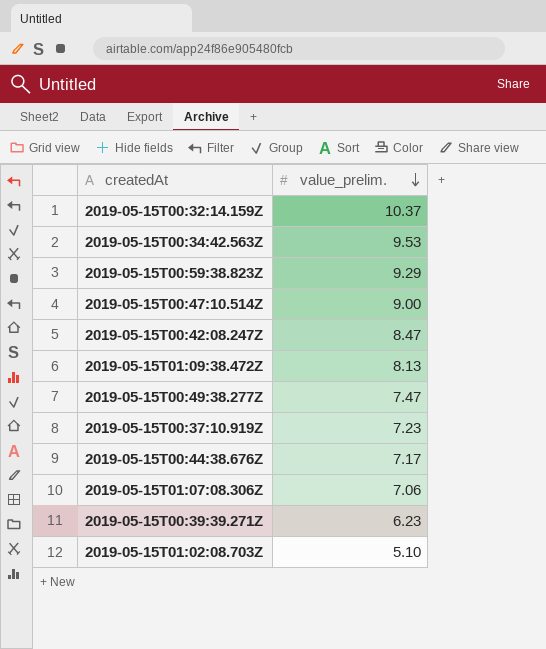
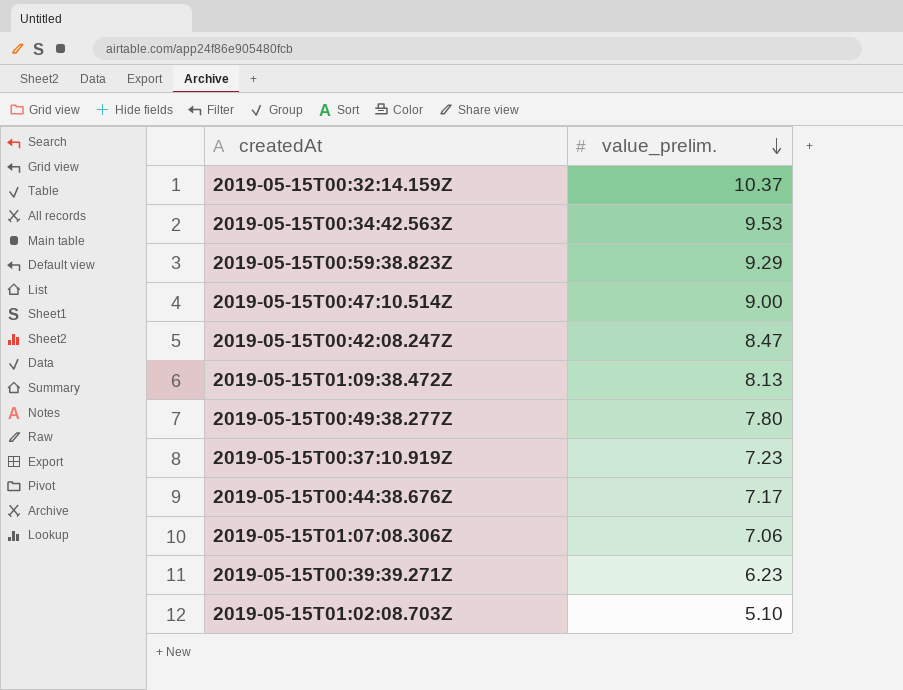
2019-05-15T00:49:38.277Z | value_prelim.: 7.47 -> 7.80

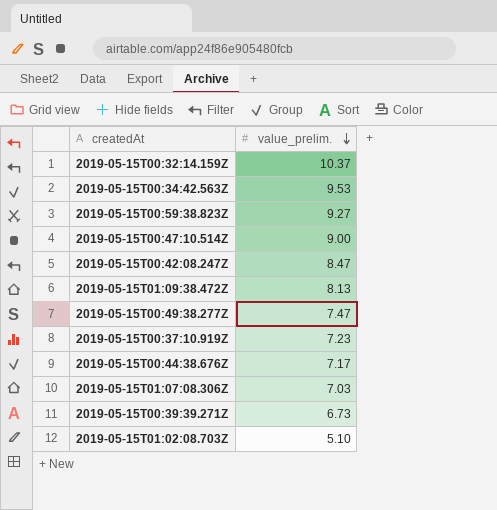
2019-05-15T00:59:38.823Z | value_prelim.: 9.29 -> 9.27
2019-05-15T00:49:38.277Z | value_prelim.: 7.80 -> 7.47
2019-05-15T01:07:08.306Z | value_prelim.: 7.06 -> 7.03
2019-05-15T00:39:39.271Z | value_prelim.: 6.23 -> 6.73

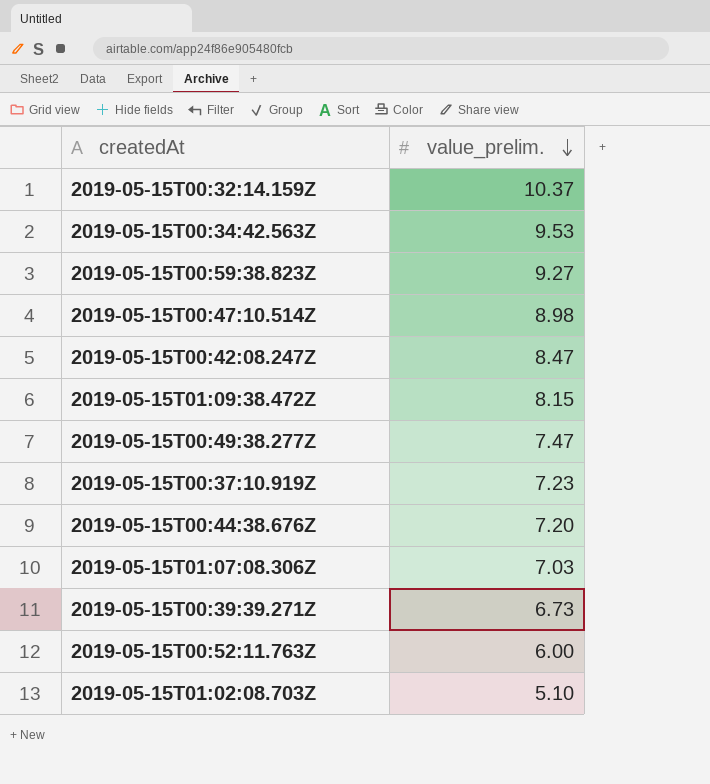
2019-05-15T00:47:10.514Z | value_prelim.: 9.00 -> 8.98
2019-05-15T01:09:38.472Z | value_prelim.: 8.13 -> 8.15
2019-05-15T00:44:38.676Z | value_prelim.: 7.17 -> 7.20
row 2019-05-15T00:52:11.763Z: none -> 6.00

